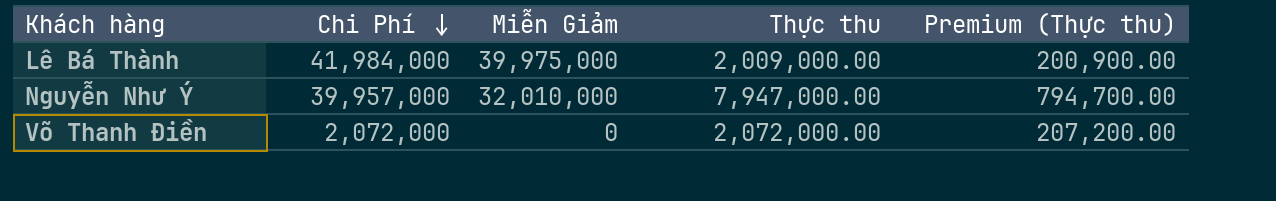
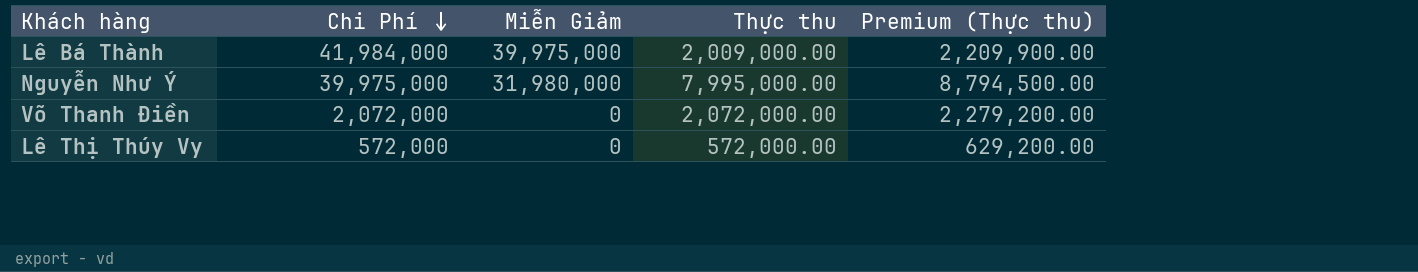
column Premium (Thực thu) | formula: [Thực thu] * 0.1 -> [Thực thu] * 1.1
Nguyễn Như Ý | Chi Phí: 39,957,000 -> 39,975,000
Nguyễn Như Ý | Miễn Giảm: 32,010,000 -> 31,980,000
Nguyễn Như Ý | Thực thu: 7,947,000.00 -> 7,995,000.00
row Lê Thị Thúy Vy: none -> 572,000 | 0 | 572,000.00 | 629,200.00

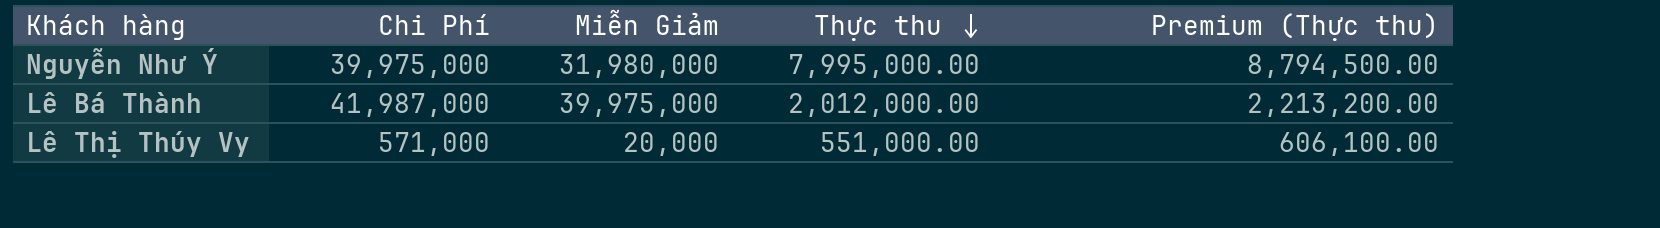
row order: Chi Phí descending -> Thực thu descending
row Võ Thanh Điền: 2,072,000 | 0 | 2,072,000.00 | 2,279,200.00 -> none
Lê Bá Thành | Chi Phí: 41,984,000 -> 41,987,000
Lê Bá Thành | Thực thu: 2,009,000.00 -> 2,012,000.00
Lê Bá Thành | Premium (Thực thu): 2,209,900.00 -> 2,213,200.00
Lê Thị Thúy Vy | Chi Phí: 572,000 -> 571,000
Lê Thị Thúy Vy | Miễn Giảm: 0 -> 20,000
Lê Thị Thúy Vy | Thực thu: 572,000.00 -> 551,000.00
Lê Thị Thúy Vy | Premium (Thực thu): 629,200.00 -> 606,100.00

